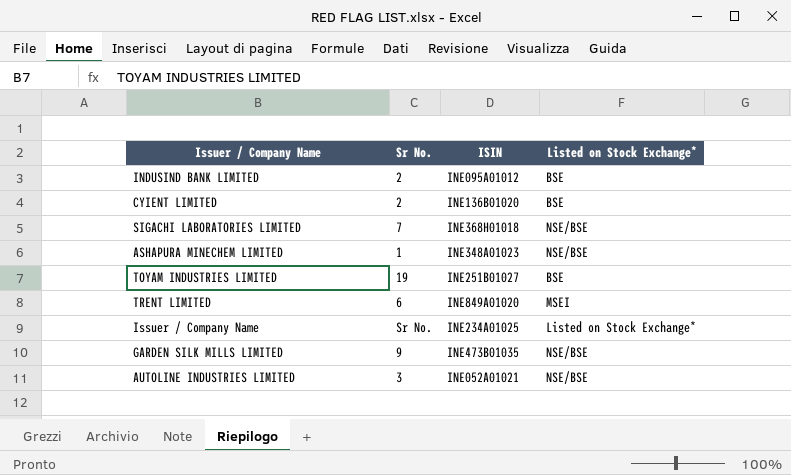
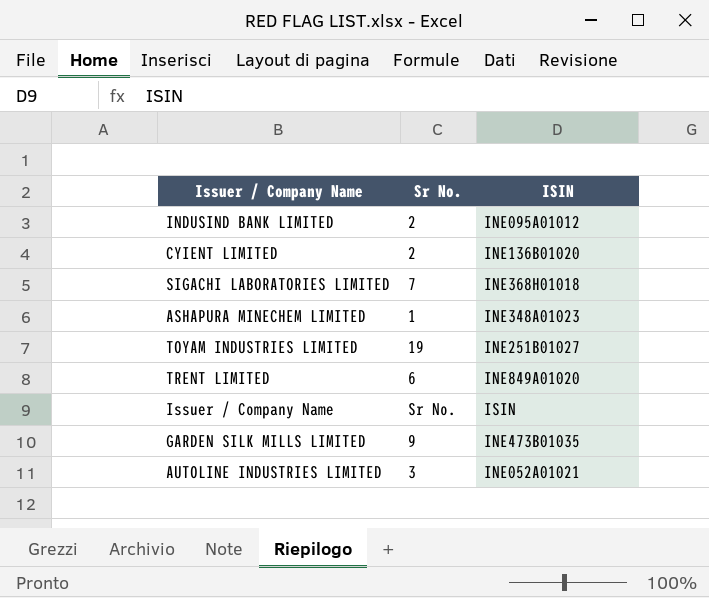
column Listed on Stock Exchange* | position: 4 -> none
Issuer / Company Name | ISIN: INE234A01025 -> ISIN

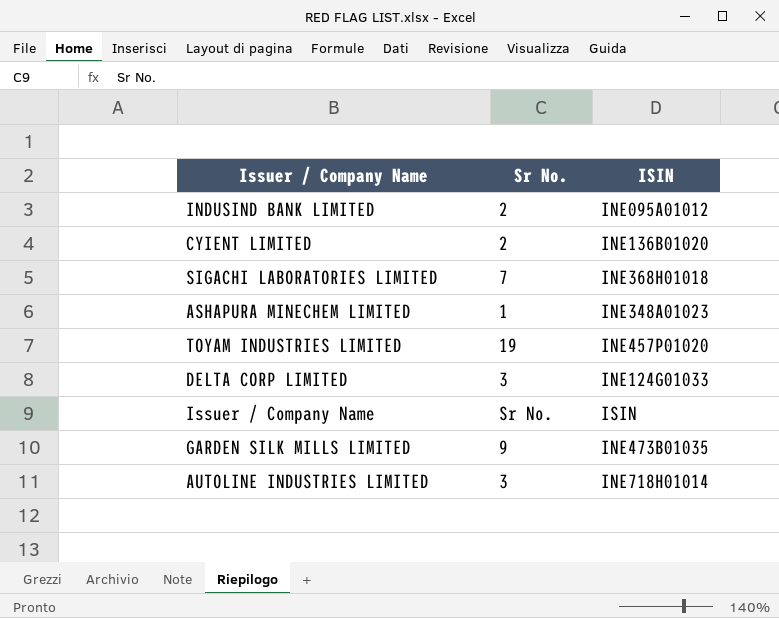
row TRENT LIMITED: 6 | INE849A01020 -> none
TOYAM INDUSTRIES LIMITED | ISIN: INE251B01027 -> INE457P01020
row DELTA CORP LIMITED: none -> 3 | INE124G01033
AUTOLINE INDUSTRIES LIMITED | ISIN: INE052A01021 -> INE718H01014

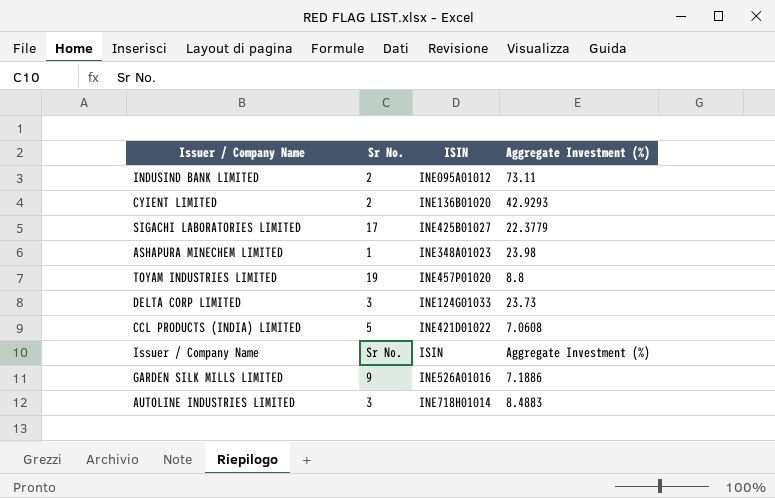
column Aggregate Investment (%) | position: none -> 4
SIGACHI LABORATORIES LIMITED | Sr No.: 7 -> 17
SIGACHI LABORATORIES LIMITED | ISIN: INE368H01018 -> INE425B01027
row CCL PRODUCTS (INDIA) LIMITED: none -> 5 | INE421D01022 | 7.0608
GARDEN SILK MILLS LIMITED | ISIN: INE473B01035 -> INE526A01016

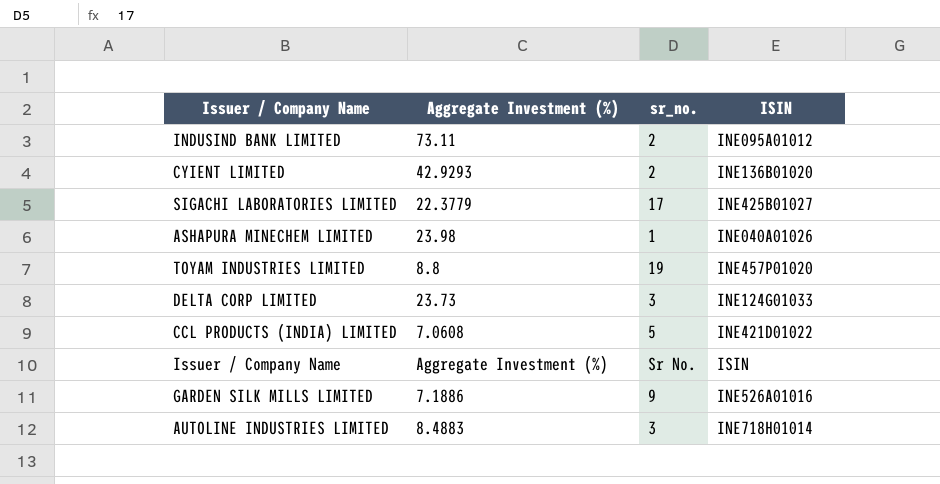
column Aggregate Investment (%) | position: 4 -> 2
column name: Sr No. -> sr_no.
ASHAPURA MINECHEM LIMITED | ISIN: INE348A01023 -> INE040A01026

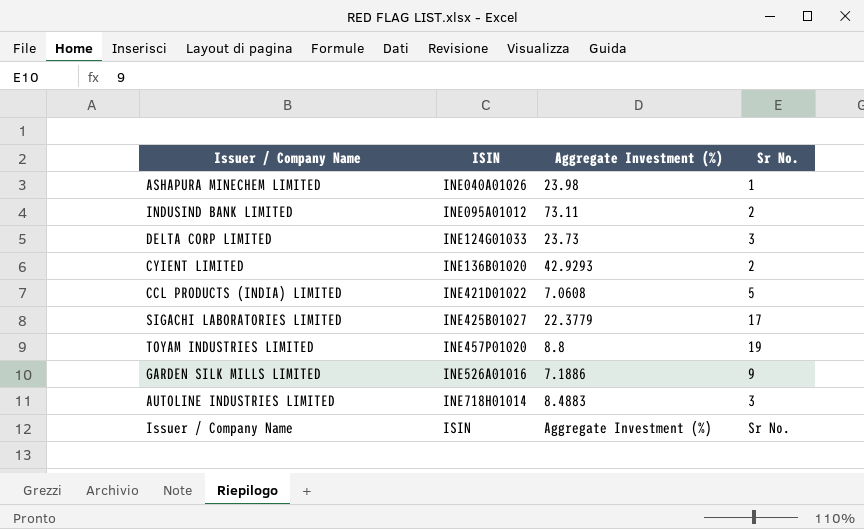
row order: none -> ISIN ascending
column ISIN | position: 4 -> 2
column name: sr_no. -> Sr No.

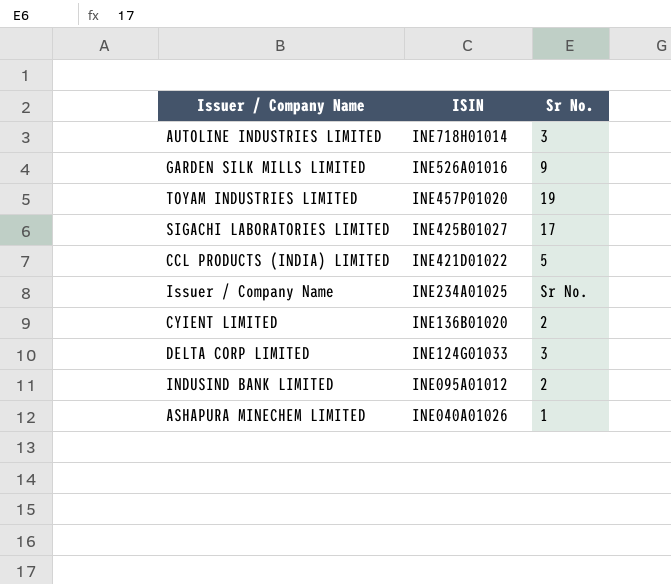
row order: ISIN ascending -> ISIN descending
column Aggregate Investment (%) | position: 3 -> none
Issuer / Company Name | ISIN: ISIN -> INE234A01025

